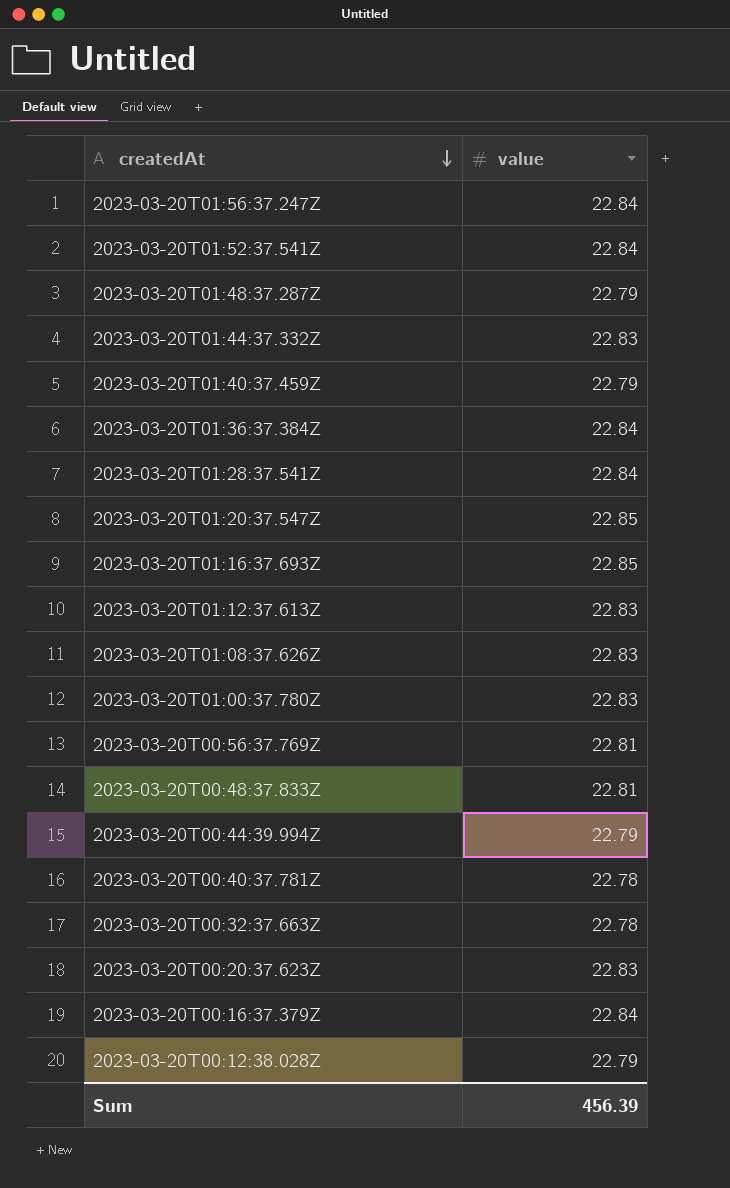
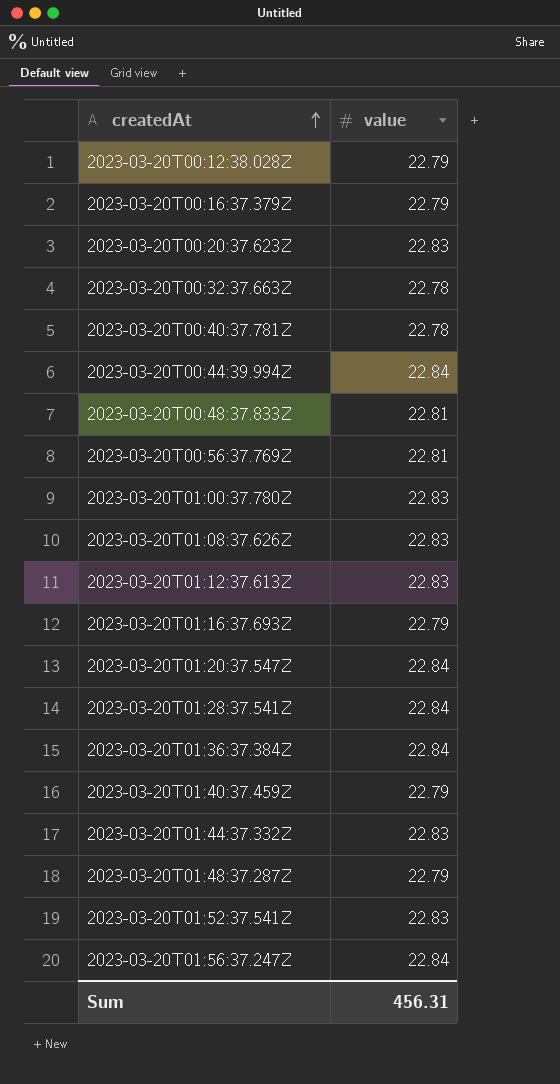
row order: createdAt descending -> createdAt ascending
2023-03-20T00:16:37.379Z | value: 22.84 -> 22.79
2023-03-20T00:44:39.994Z | value: 22.79 -> 22.84
2023-03-20T01:16:37.693Z | value: 22.85 -> 22.79
2023-03-20T01:20:37.547Z | value: 22.85 -> 22.84
2023-03-20T01:52:37.541Z | value: 22.84 -> 22.83
Sum | value: 456.39 -> 456.31

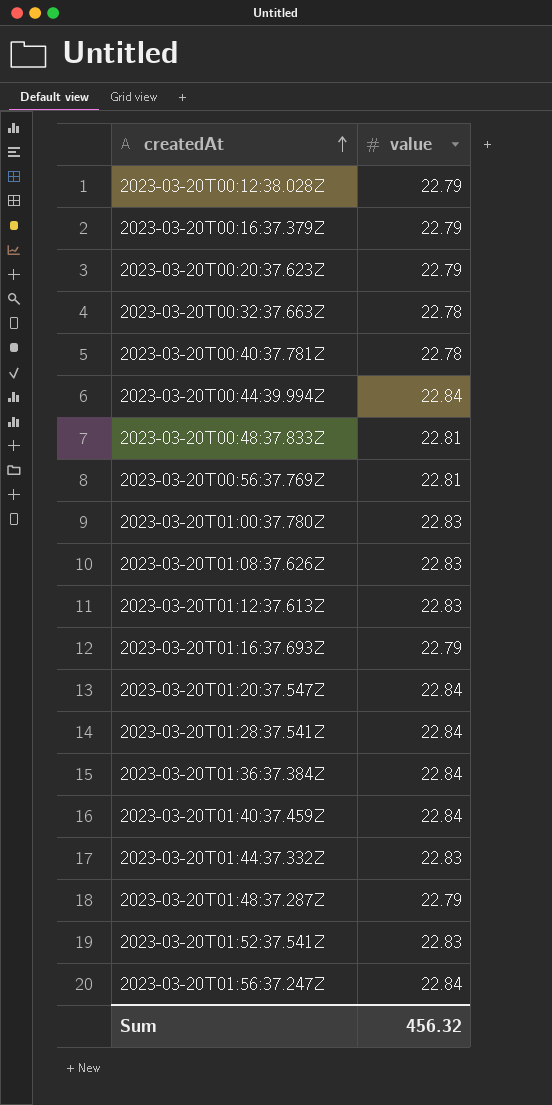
2023-03-20T00:20:37.623Z | value: 22.83 -> 22.79
2023-03-20T01:40:37.459Z | value: 22.79 -> 22.84
Sum | value: 456.31 -> 456.32

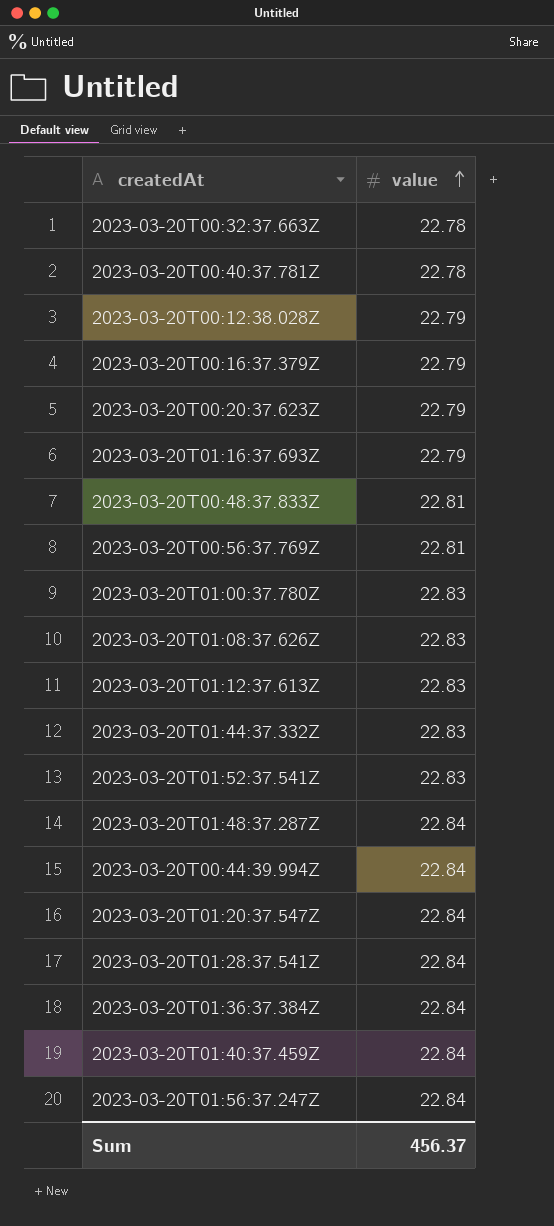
row order: createdAt ascending -> value ascending
2023-03-20T01:48:37.287Z | value: 22.79 -> 22.84
Sum | value: 456.32 -> 456.37

